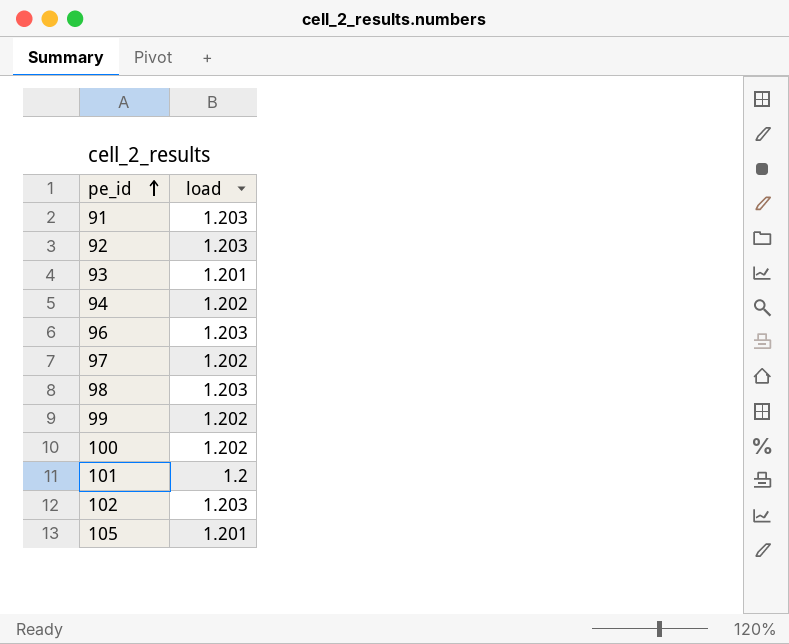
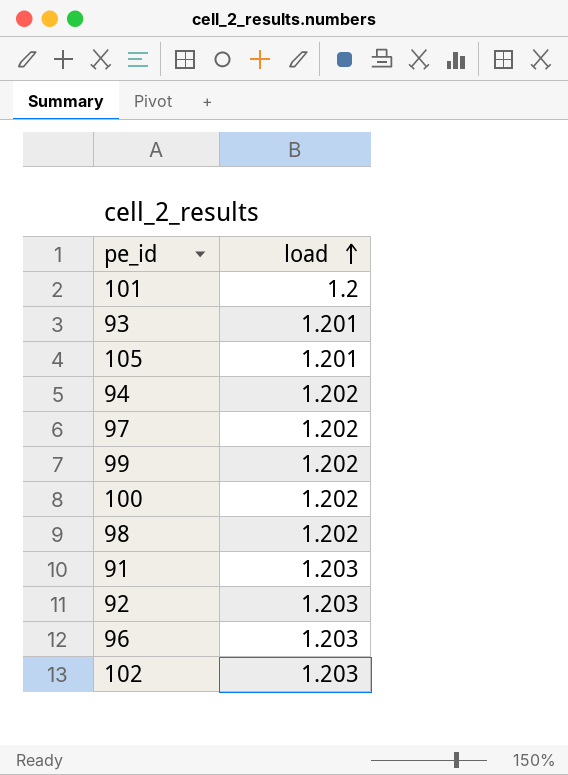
row order: pe_id ascending -> load ascending
98 | load: 1.203 -> 1.202

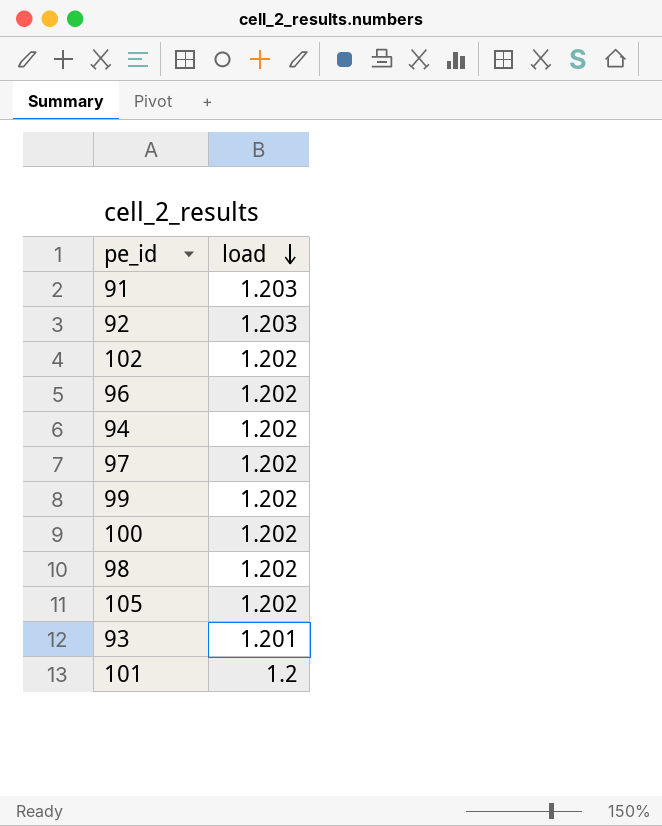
row order: load ascending -> load descending
102 | load: 1.203 -> 1.202
96 | load: 1.203 -> 1.202
105 | load: 1.201 -> 1.202

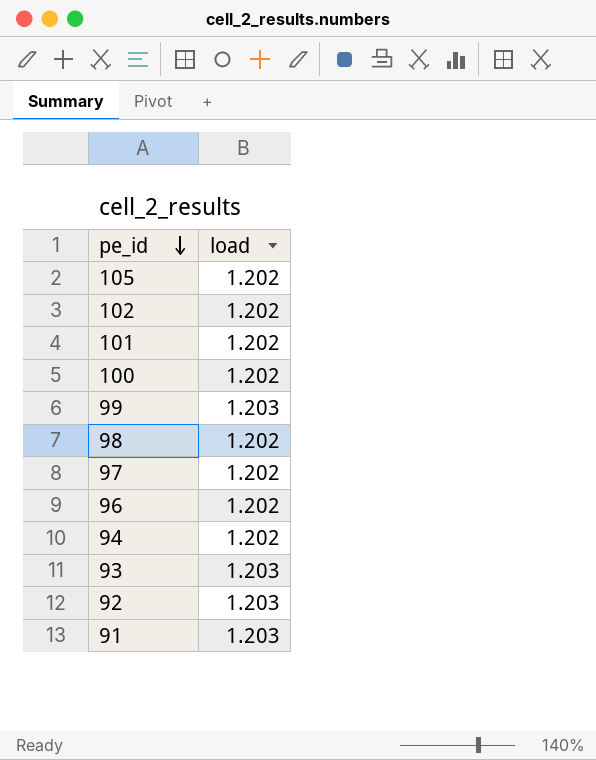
row order: load descending -> pe_id descending
101 | load: 1.2 -> 1.202
99 | load: 1.202 -> 1.203
93 | load: 1.201 -> 1.203

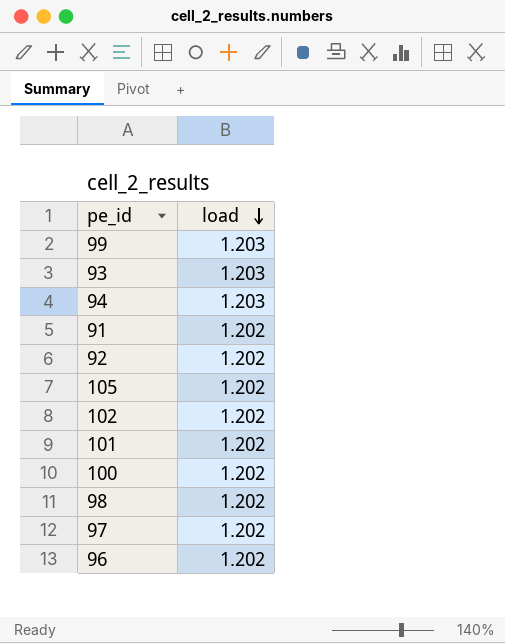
row order: pe_id descending -> load descending
94 | load: 1.202 -> 1.203
91 | load: 1.203 -> 1.202
92 | load: 1.203 -> 1.202

